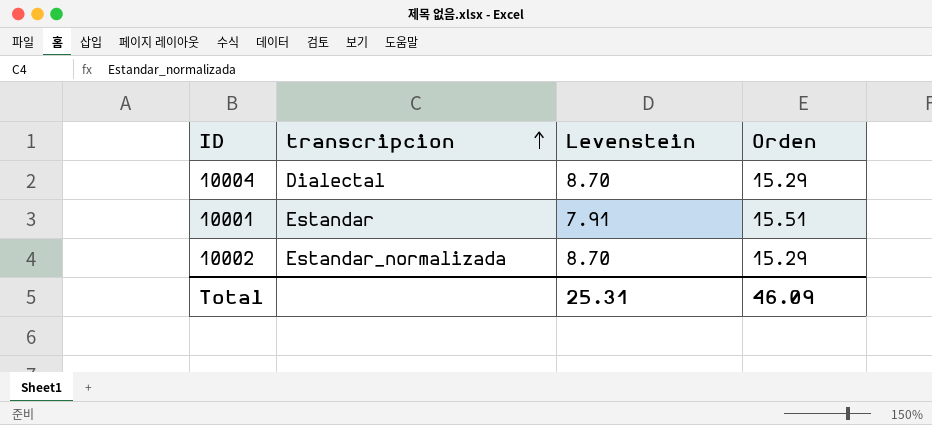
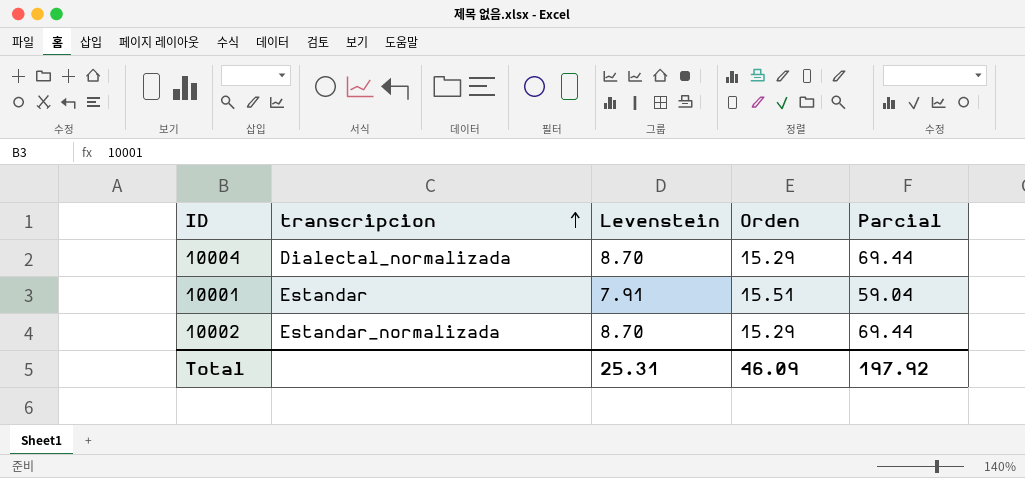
column Parcial | position: none -> 5
10004 | transcripcion: Dialectal -> Dialectal_normalizada

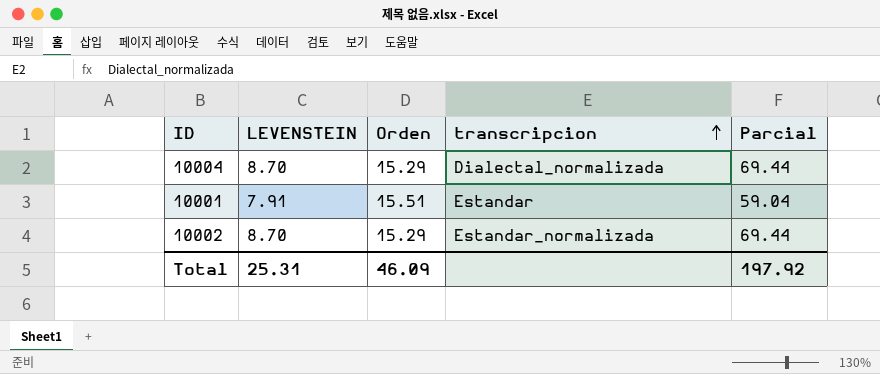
column name: Levenstein -> LEVENSTEIN
column transcripcion | position: 2 -> 4

